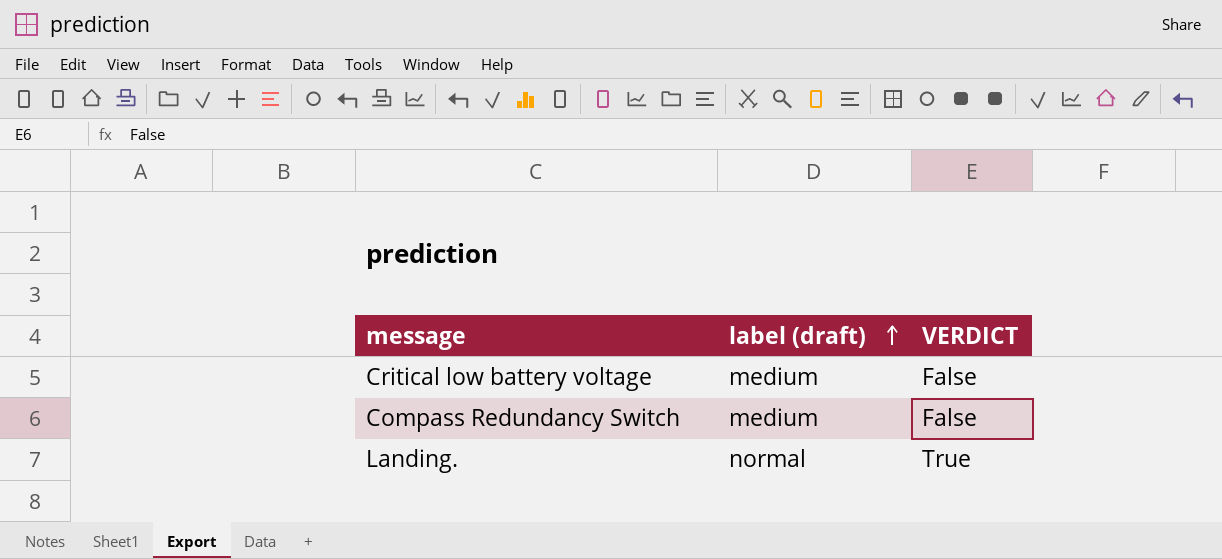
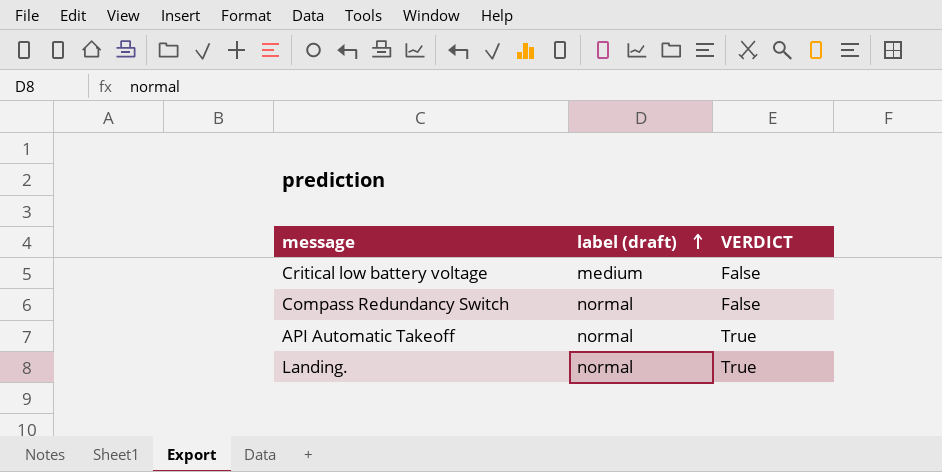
Compass Redundancy Switch | label (draft): medium -> normal
row API Automatic Takeoff: none -> normal | True

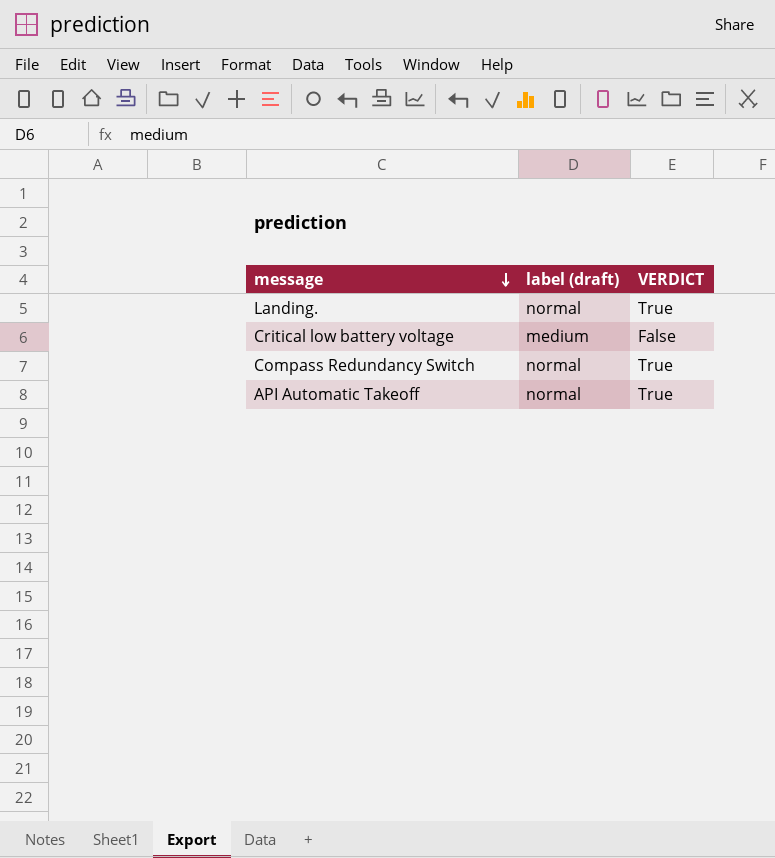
row order: label (draft) ascending -> message descending
Compass Redundancy Switch | VERDICT: False -> True

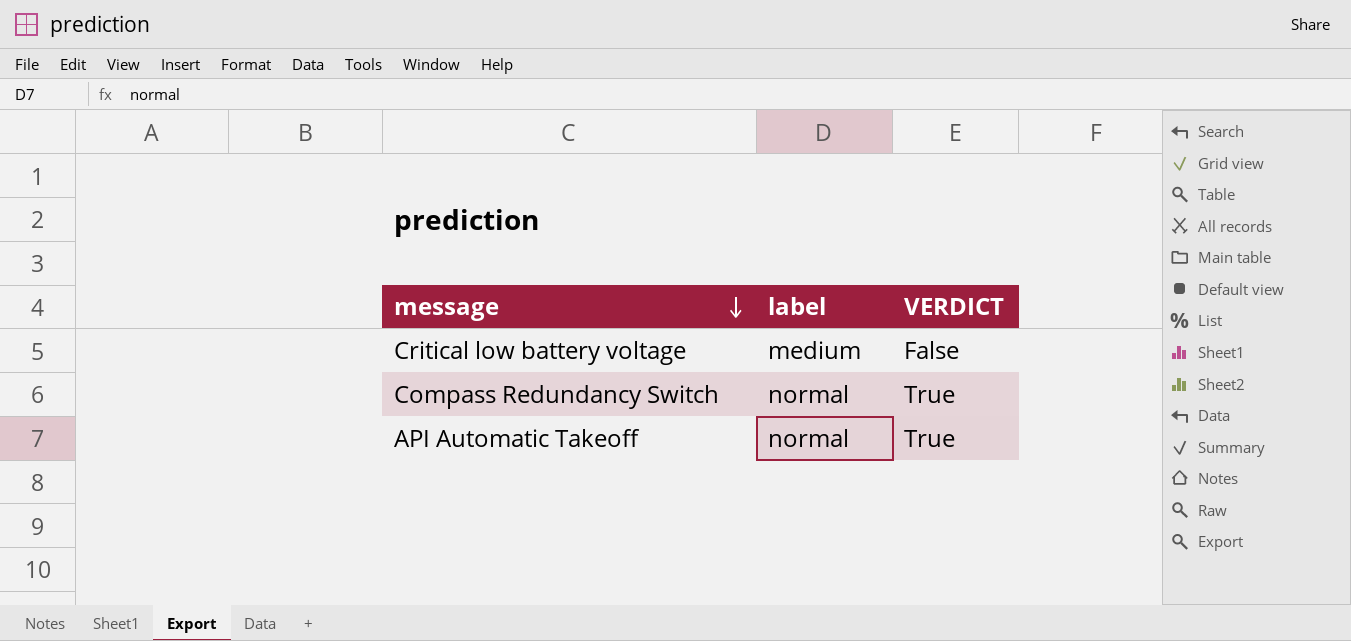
column name: label (draft) -> label
row Landing.: normal | True -> none

